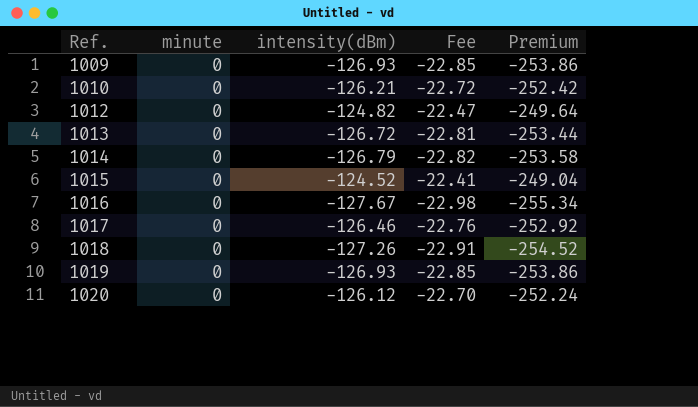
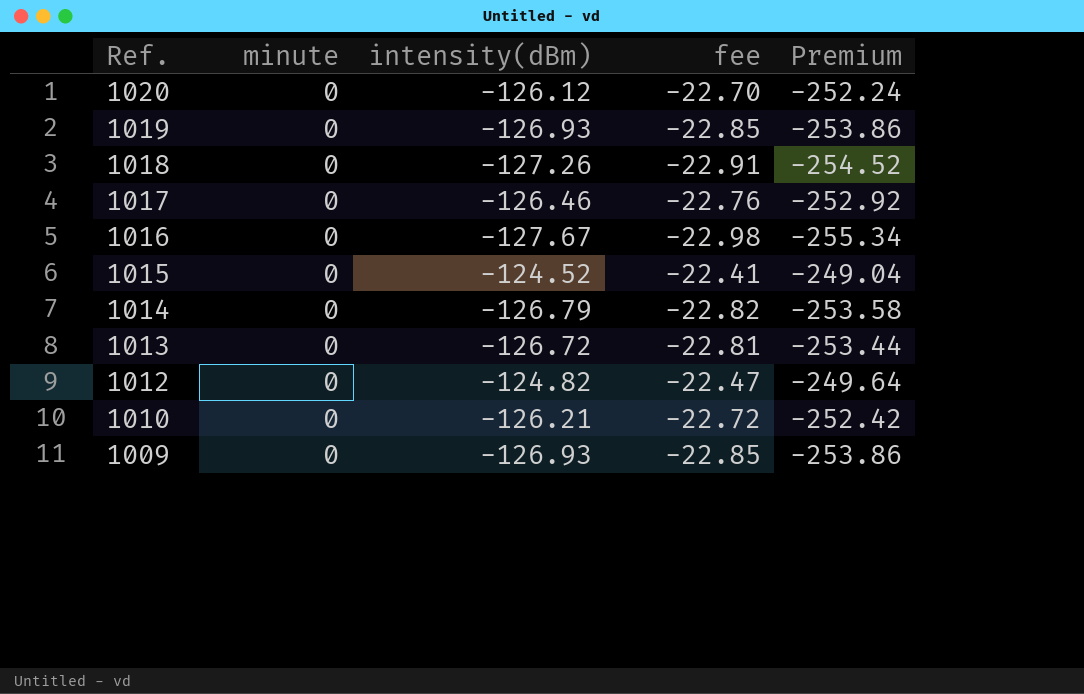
row order: Ref. ascending -> Ref. descending
column name: Fee -> fee

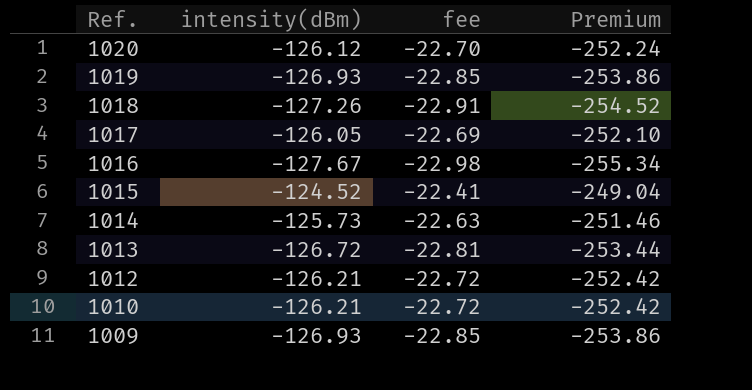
column minute | position: 2 -> none
1017 | intensity(dBm): -126.46 -> -126.05
1017 | fee: -22.76 -> -22.69
1017 | Premium: -252.92 -> -252.10
1014 | intensity(dBm): -126.79 -> -125.73
1014 | fee: -22.82 -> -22.63
1014 | Premium: -253.58 -> -251.46
1012 | intensity(dBm): -124.82 -> -126.21
1012 | fee: -22.47 -> -22.72
1012 | Premium: -249.64 -> -252.42

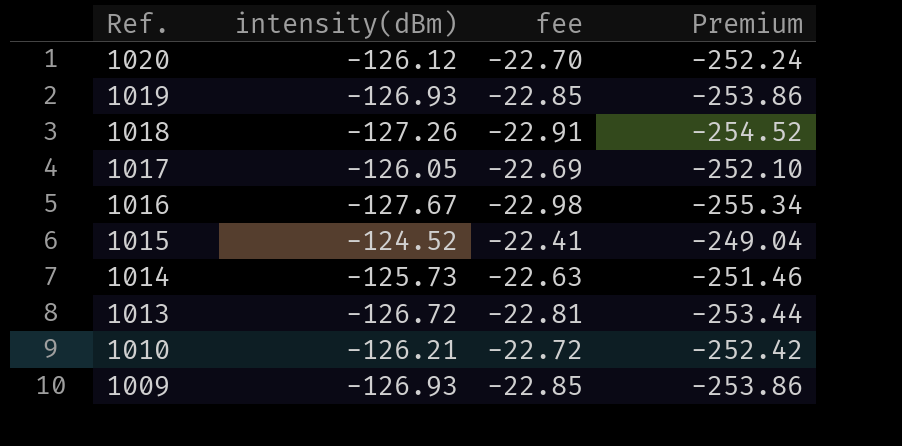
row 1012: -126.21 | -22.72 | -252.42 -> none

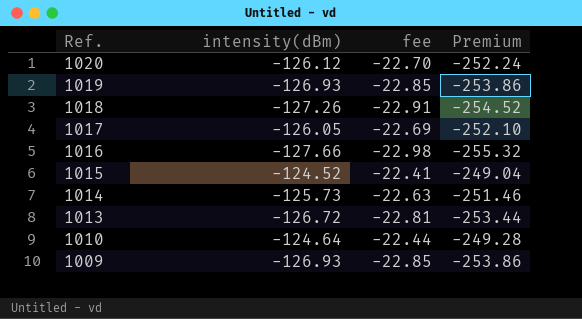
1016 | intensity(dBm): -127.67 -> -127.66
1016 | Premium: -255.34 -> -255.32
1010 | intensity(dBm): -126.21 -> -124.64
1010 | fee: -22.72 -> -22.44
1010 | Premium: -252.42 -> -249.28

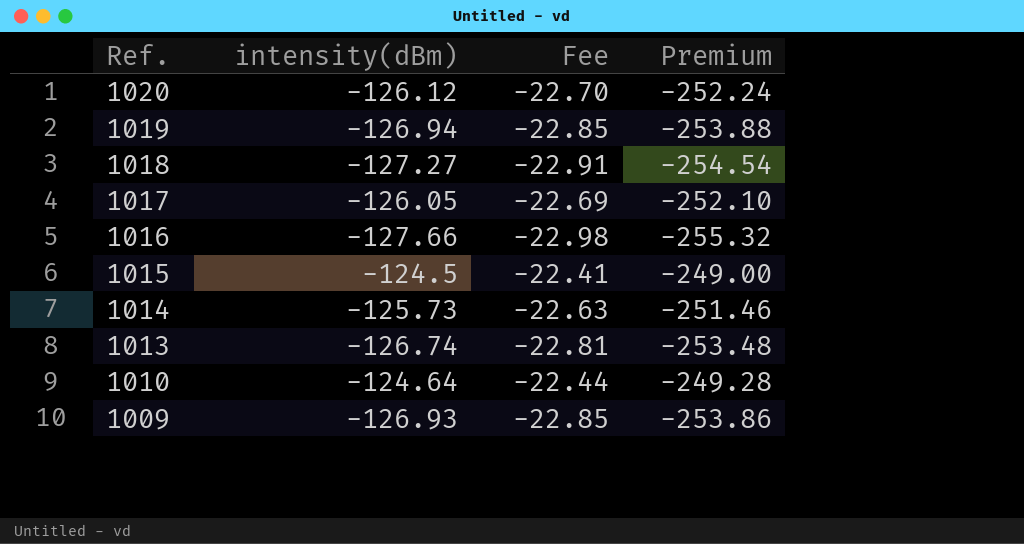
column name: fee -> Fee
1019 | intensity(dBm): -126.93 -> -126.94
1019 | Premium: -253.86 -> -253.88
1018 | intensity(dBm): -127.26 -> -127.27
1018 | Premium: -254.52 -> -254.54
1015 | intensity(dBm): -124.52 -> -124.5
1015 | Premium: -249.04 -> -249.00
1013 | intensity(dBm): -126.72 -> -126.74
1013 | Premium: -253.44 -> -253.48

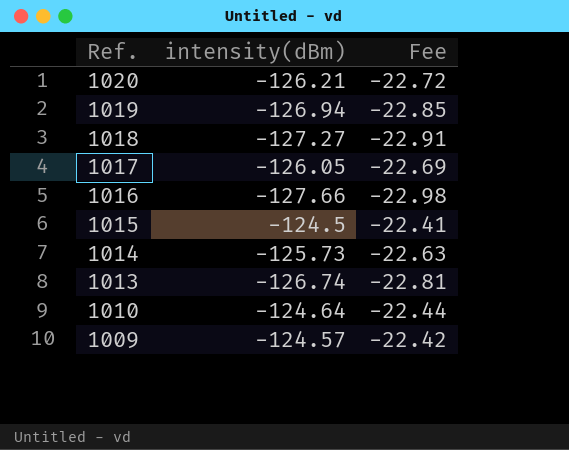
column Premium | formula: [intensity(dBm)] * 2 -> none
1020 | intensity(dBm): -126.12 -> -126.21
1020 | Fee: -22.70 -> -22.72
1009 | intensity(dBm): -126.93 -> -124.57
1009 | Fee: -22.85 -> -22.42

